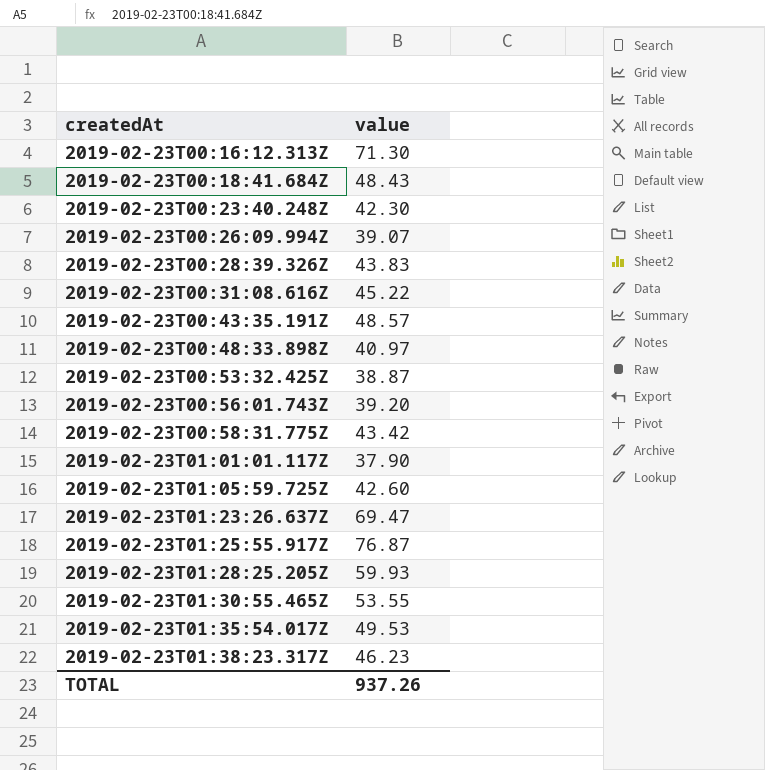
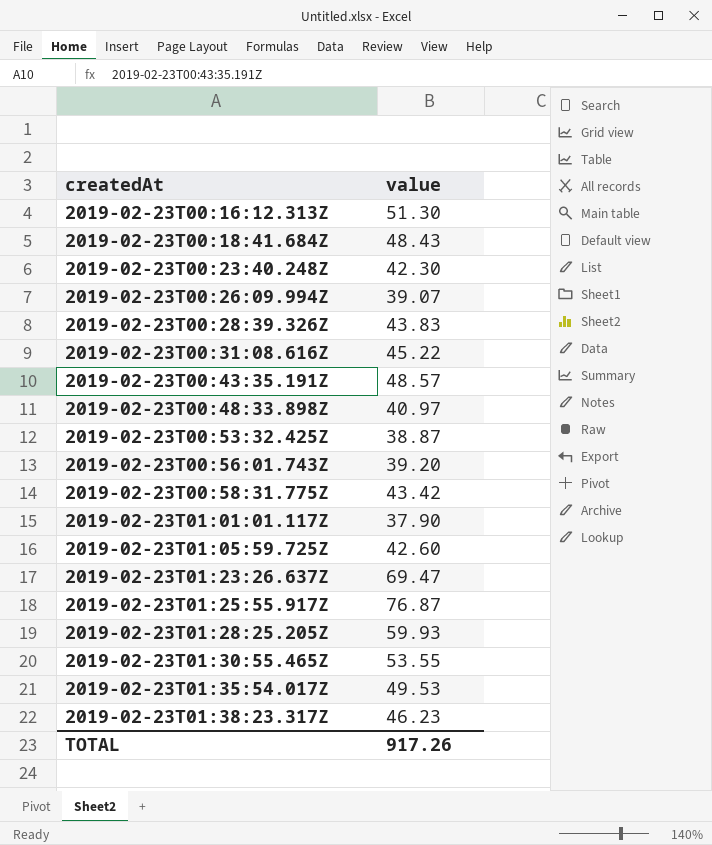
2019-02-23T00:16:12.313Z | value: 71.30 -> 51.30
TOTAL | value: 937.26 -> 917.26

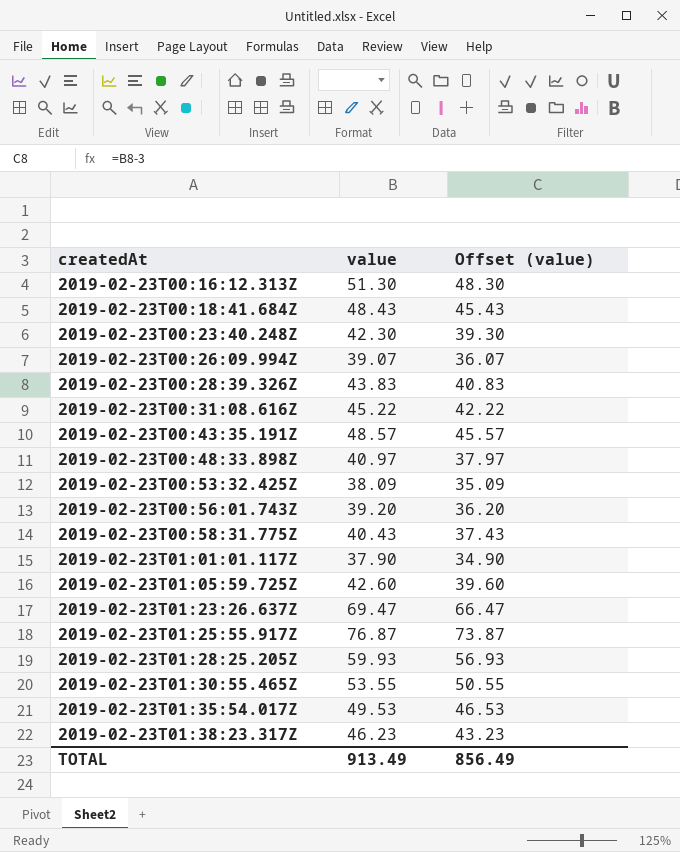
column Offset (value) | formula: none -> [value] - 3
2019-02-23T00:53:32.425Z | value: 38.87 -> 38.09
2019-02-23T00:58:31.775Z | value: 43.42 -> 40.43
TOTAL | value: 917.26 -> 913.49

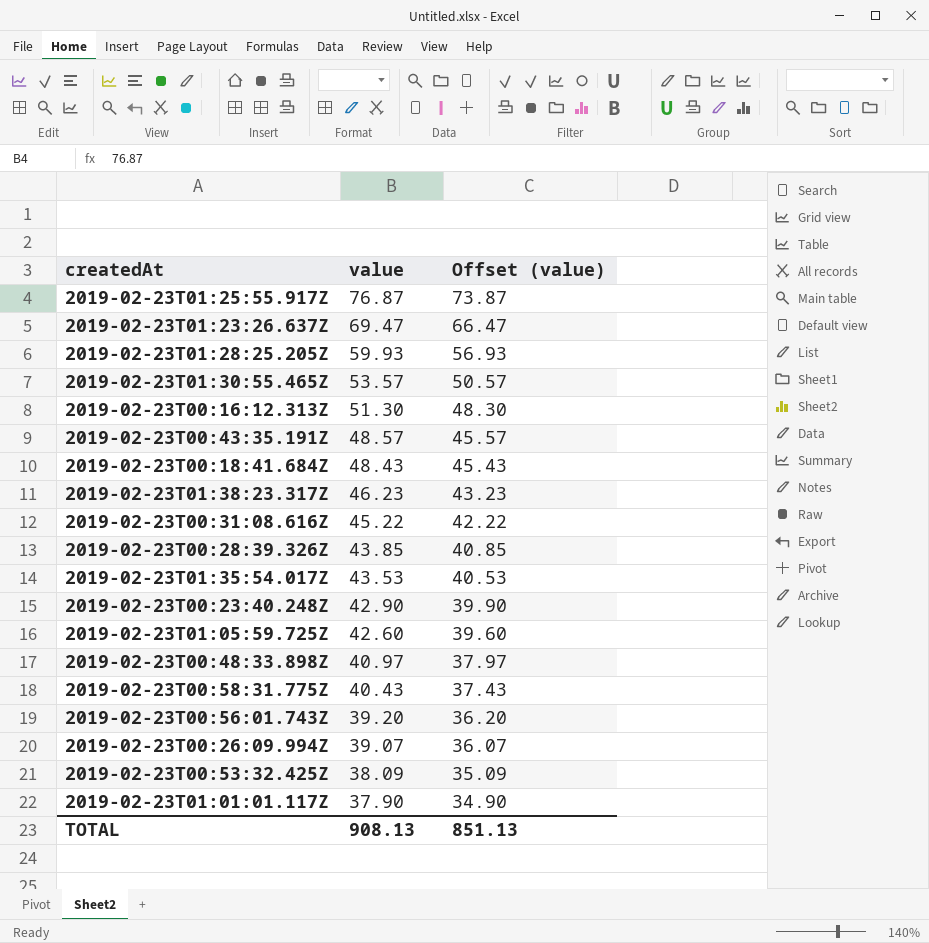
row order: createdAt ascending -> value descending
2019-02-23T01:30:55.465Z | value: 53.55 -> 53.57
2019-02-23T01:30:55.465Z | Offset (value): 50.55 -> 50.57
2019-02-23T00:28:39.326Z | value: 43.83 -> 43.85
2019-02-23T00:28:39.326Z | Offset (value): 40.83 -> 40.85
2019-02-23T01:35:54.017Z | value: 49.53 -> 43.53
2019-02-23T01:35:54.017Z | Offset (value): 46.53 -> 40.53
2019-02-23T00:23:40.248Z | value: 42.30 -> 42.90
2019-02-23T00:23:40.248Z | Offset (value): 39.30 -> 39.90
TOTAL | value: 913.49 -> 908.13
TOTAL | Offset (value): 856.49 -> 851.13

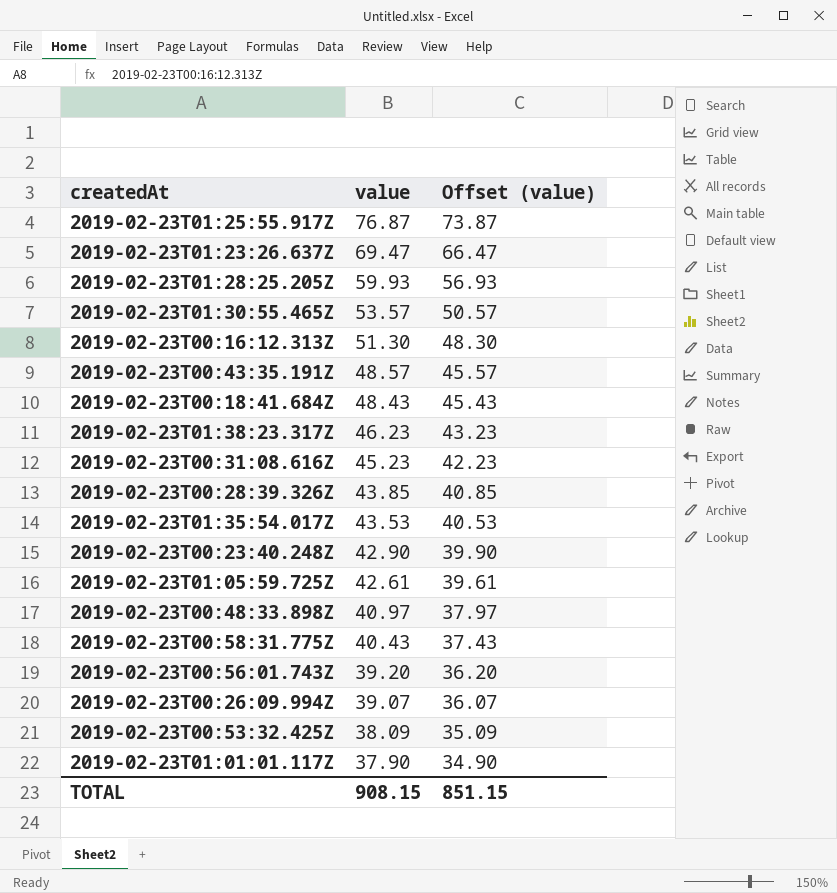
2019-02-23T00:31:08.616Z | value: 45.22 -> 45.23
2019-02-23T00:31:08.616Z | Offset (value): 42.22 -> 42.23
2019-02-23T01:05:59.725Z | value: 42.60 -> 42.61
2019-02-23T01:05:59.725Z | Offset (value): 39.60 -> 39.61
TOTAL | value: 908.13 -> 908.15
TOTAL | Offset (value): 851.13 -> 851.15

